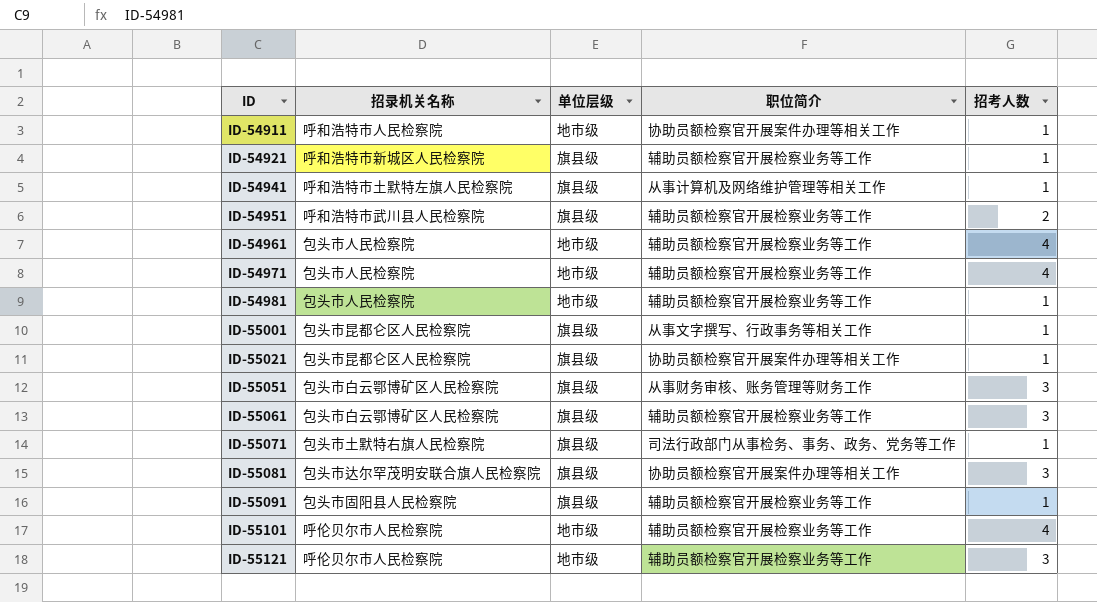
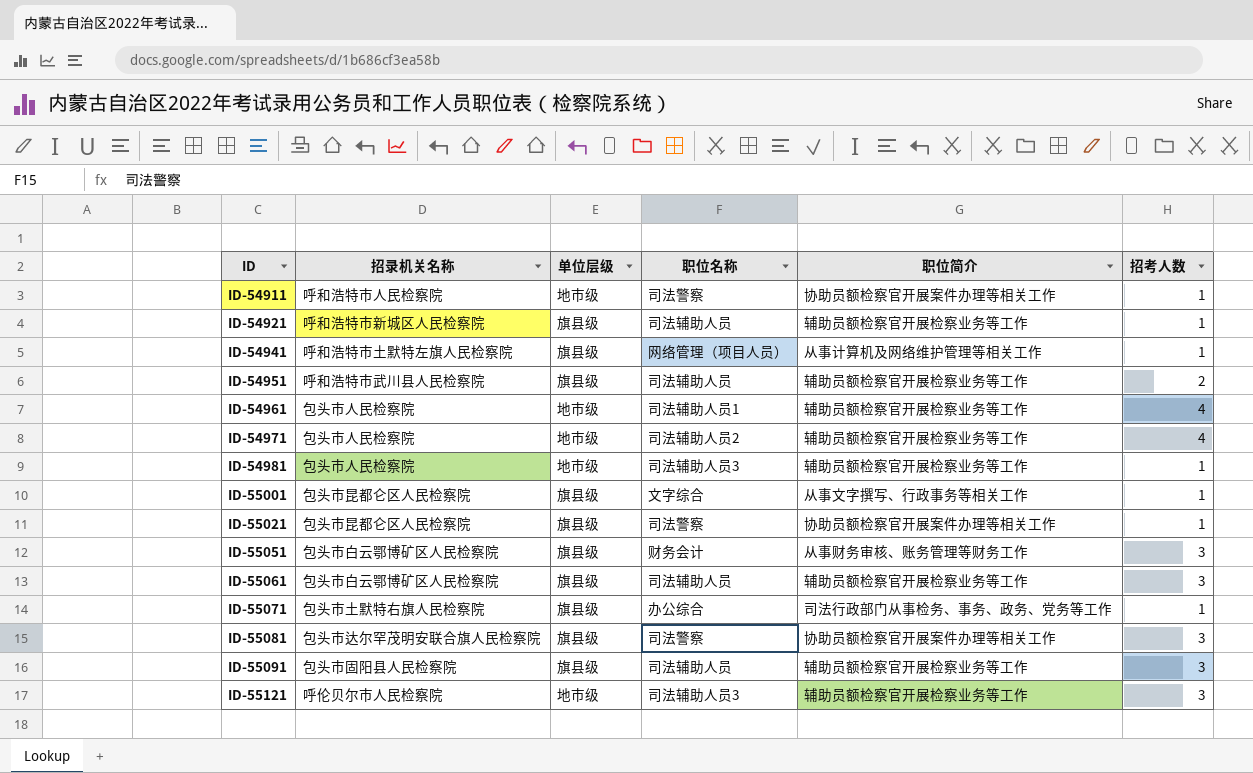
column 职位名称 | position: none -> 4
row ID-55101: 呼伦贝尔市人民检察院 | 地市级 | 辅助员额检察官开展检察业务等工作 | 4 -> none
ID-55091 | 招考人数: 1 -> 3

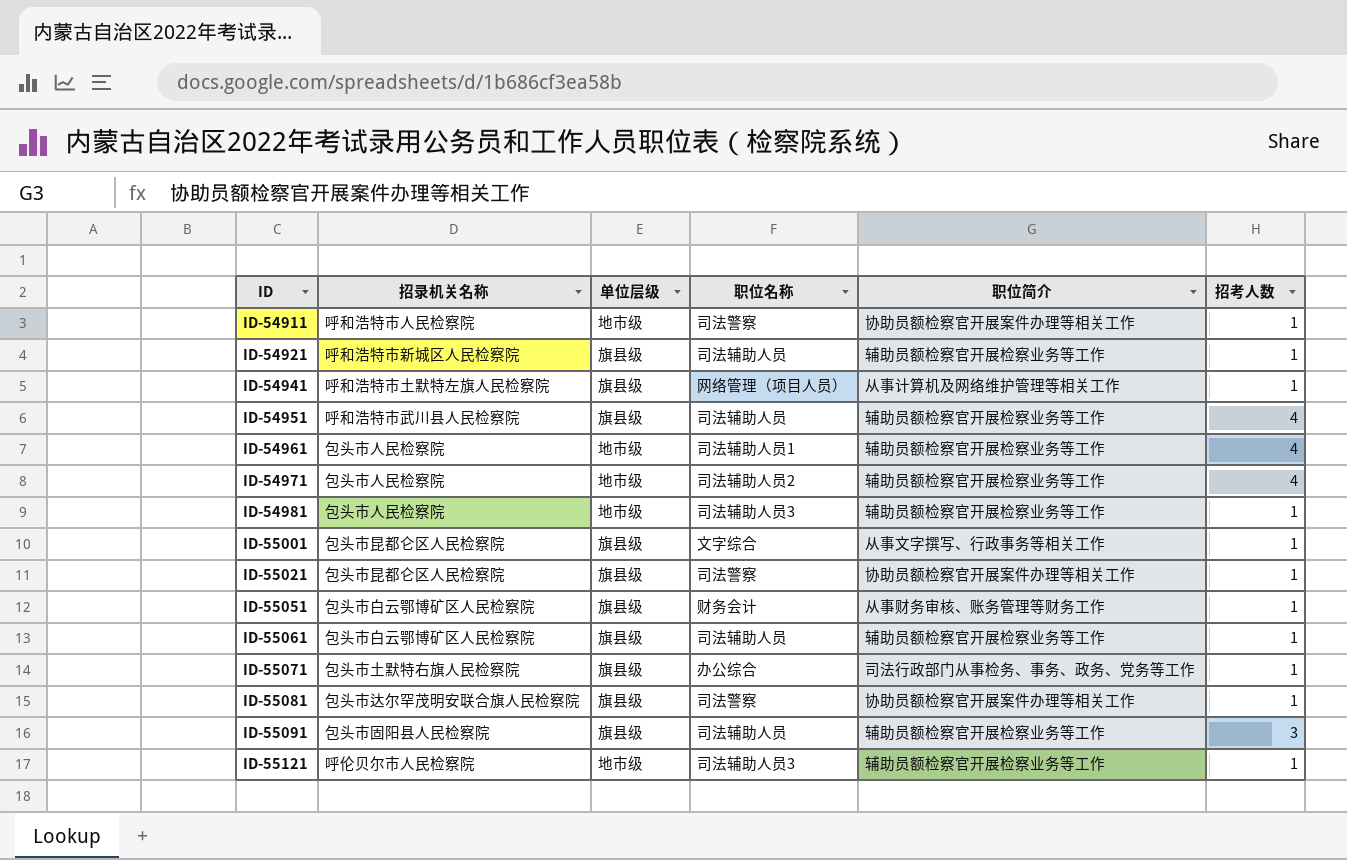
ID-54951 | 招考人数: 2 -> 4
ID-55051 | 招考人数: 3 -> 1
ID-55061 | 招考人数: 3 -> 1
ID-55081 | 招考人数: 3 -> 1
ID-55121 | 招考人数: 3 -> 1

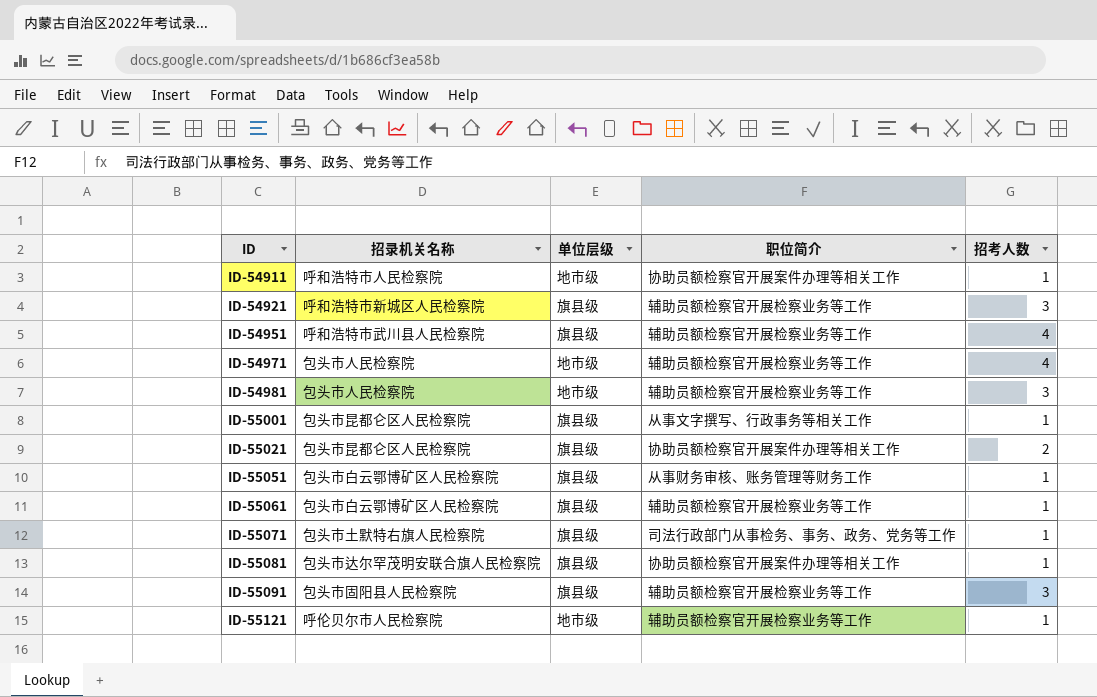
column 职位名称 | position: 4 -> none
row ID-54941: 呼和浩特市土默特左旗人民检察院 | 旗县级 | 网络管理（项目人员） | 从事计算机及网络维护管理等相关工作 | 1 -> none
row ID-54961: 包头市人民检察院 | 地市级 | 司法辅助人员1 | 辅助员额检察官开展检察业务等工作 | 4 -> none
ID-54921 | 招考人数: 1 -> 3
ID-54981 | 招考人数: 1 -> 3
ID-55021 | 招考人数: 1 -> 2

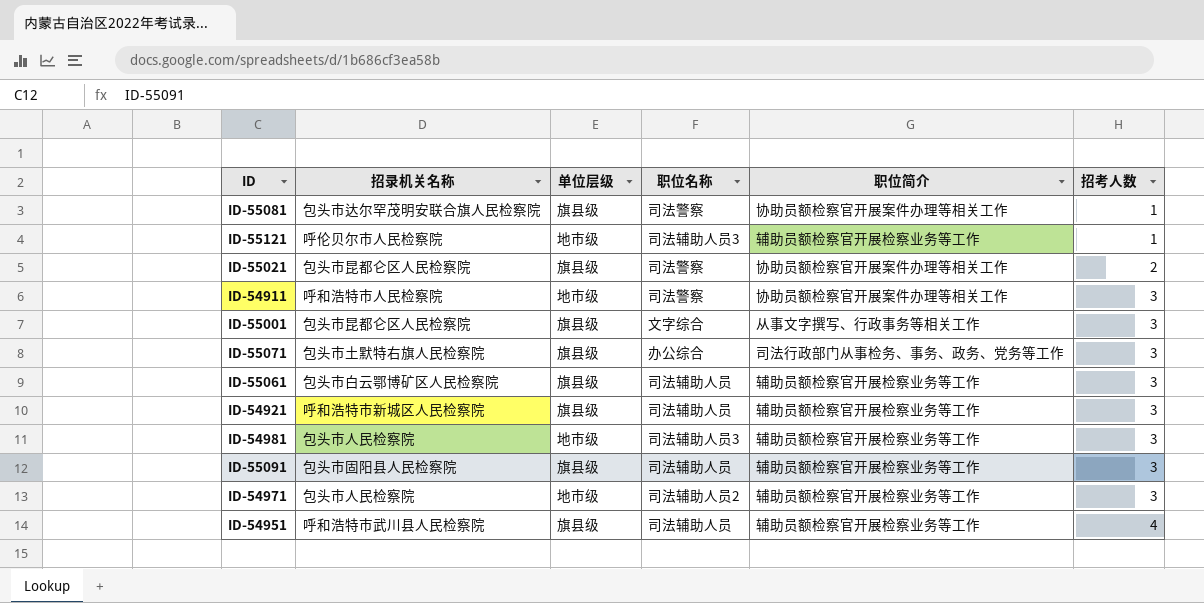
row order: ID ascending -> 招考人数 ascending
column 职位名称 | position: none -> 4
row ID-55051: 包头市白云鄂博矿区人民检察院 | 旗县级 | 从事财务审核、账务管理等财务工作 | 1 -> none
ID-54911 | 招考人数: 1 -> 3
ID-55001 | 招考人数: 1 -> 3
ID-55071 | 招考人数: 1 -> 3
ID-55061 | 招考人数: 1 -> 3
ID-54971 | 招考人数: 4 -> 3

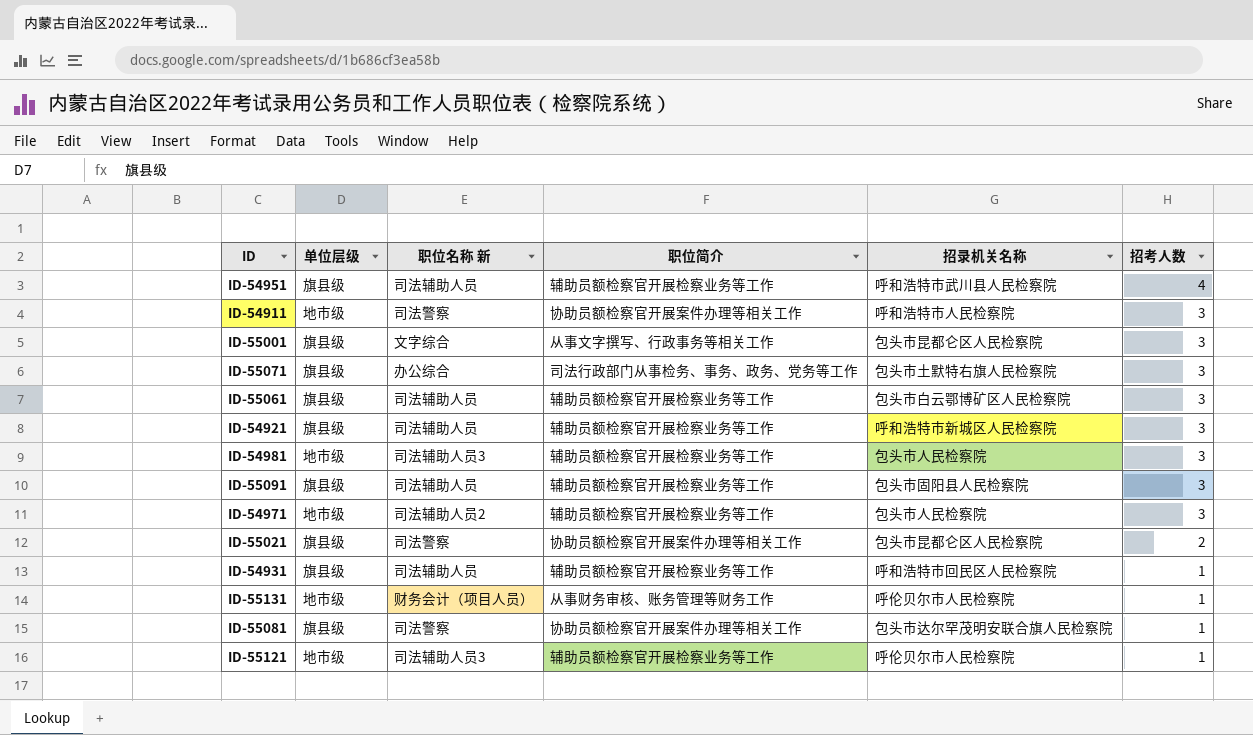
row order: 招考人数 ascending -> 招考人数 descending
column name: 职位名称 -> 职位名称 新
column 招录机关名称 | position: 2 -> 5
row ID-54931: none -> 旗县级 | 司法辅助人员 | 辅助员额检察官开展检察业务等工作 | 呼和浩特市回民区人民检察院 | 1
row ID-55131: none -> 地市级 | 财务会计（项目人员） | 从事财务审核、账务管理等财务工作 | 呼伦贝尔市人民检察院 | 1

